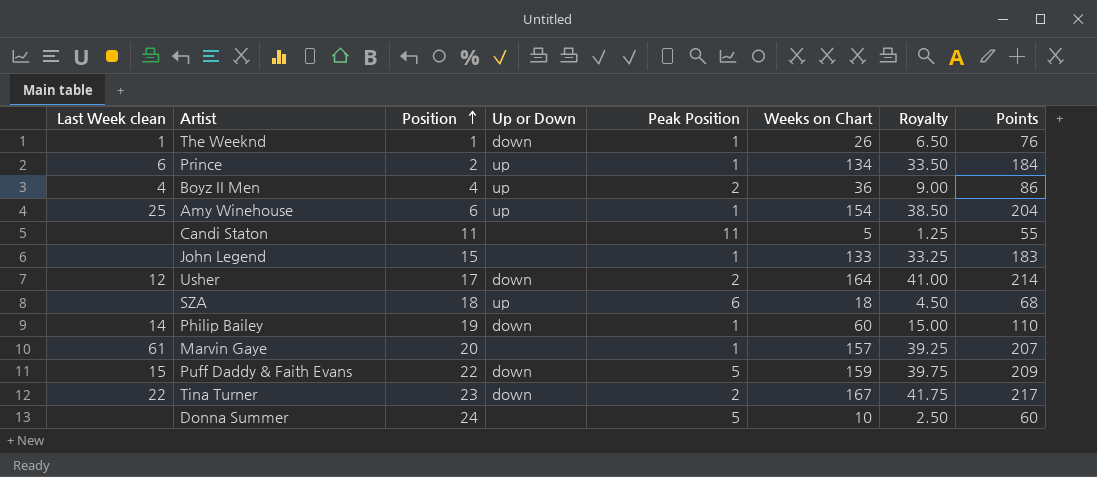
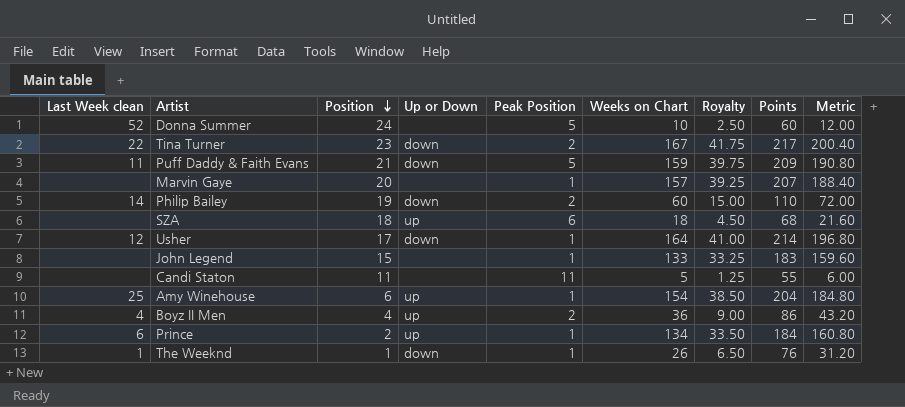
row order: Position ascending -> Position descending
column Metric | formula: none -> [Weeks on Chart] * 1.2
Donna Summer | Last Week clean: none -> 52
Puff Daddy & Faith Evans | Last Week clean: 15 -> 11
Puff Daddy & Faith Evans | Position: 22 -> 21
Marvin Gaye | Last Week clean: 61 -> none
Philip Bailey | Peak Position: 1 -> 2
Usher | Peak Position: 2 -> 1

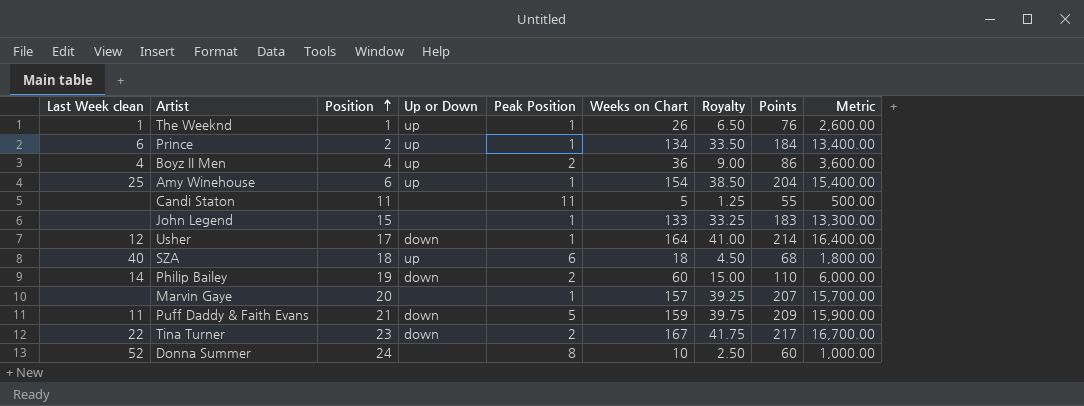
row order: Position descending -> Position ascending
column Metric | formula: [Weeks on Chart] * 1.2 -> [Weeks on Chart] * 100
The Weeknd | Up or Down: down -> up
SZA | Last Week clean: none -> 40
Donna Summer | Peak Position: 5 -> 8

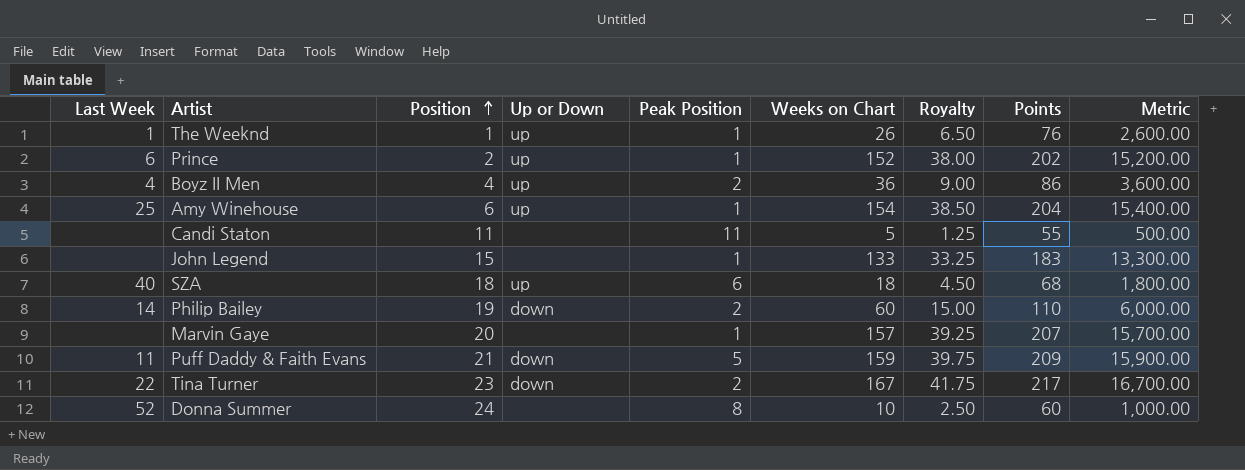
column name: Last Week clean -> Last Week
row Usher: 12 | 17 | down | 1 | 164 | 41.00 | 214 | 16,400.00 -> none
Prince | Weeks on Chart: 134 -> 152
Prince | Royalty: 33.50 -> 38.00
Prince | Points: 184 -> 202
Prince | Metric: 13,400.00 -> 15,200.00

